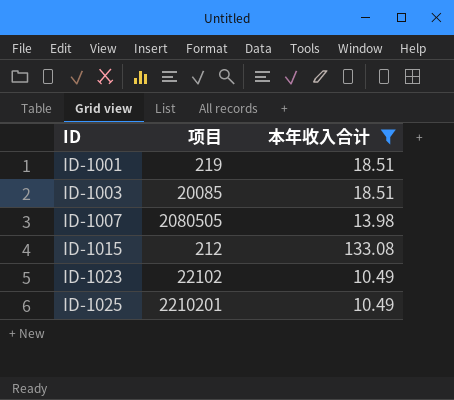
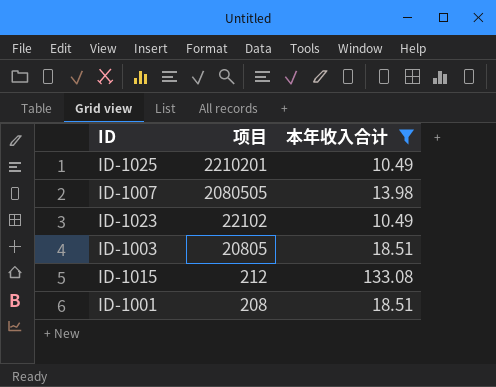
row order: ID ascending -> 项目 descending
ID-1003 | 项目: 20085 -> 20805
ID-1001 | 项目: 219 -> 208

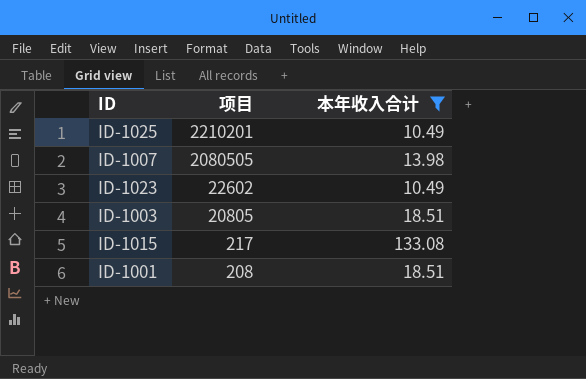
ID-1023 | 项目: 22102 -> 22602
ID-1015 | 项目: 212 -> 217

